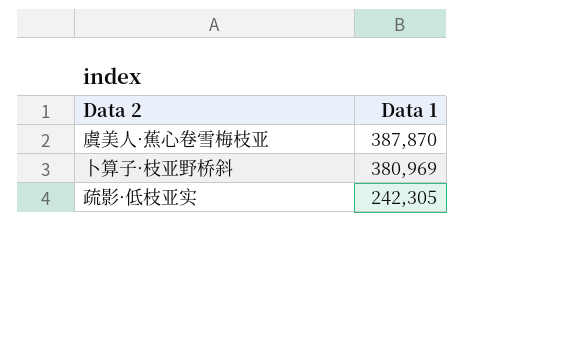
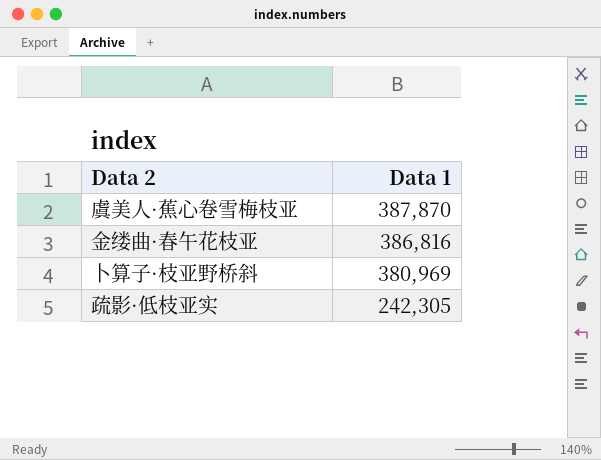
row 金缕曲·春午花枝亚: none -> 386,816

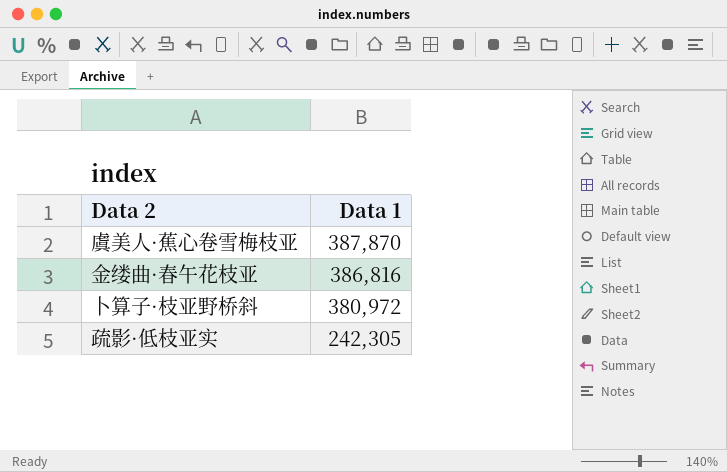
卜算子·枝亚野桥斜 | Data 1: 380,969 -> 380,972

